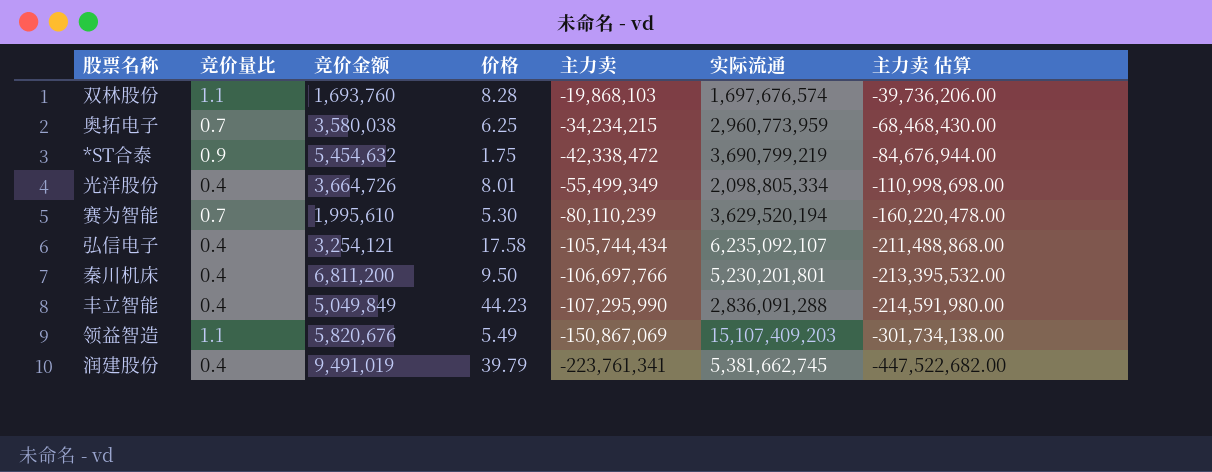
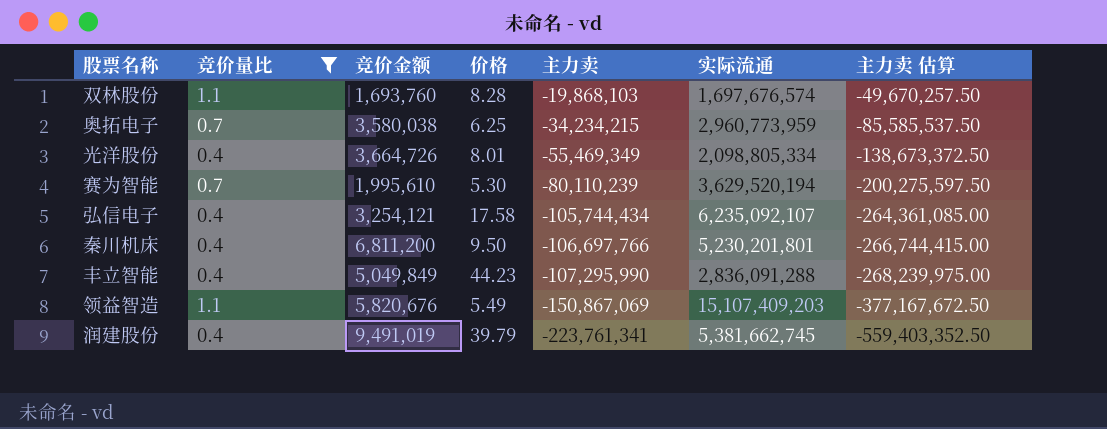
filter: none -> 竞价量比 != 0.9
column 主力卖 估算 | formula: [主力卖] * 2 -> [主力卖] * 2.5
光洋股份 | 主力卖: -55,499,349 -> -55,469,349

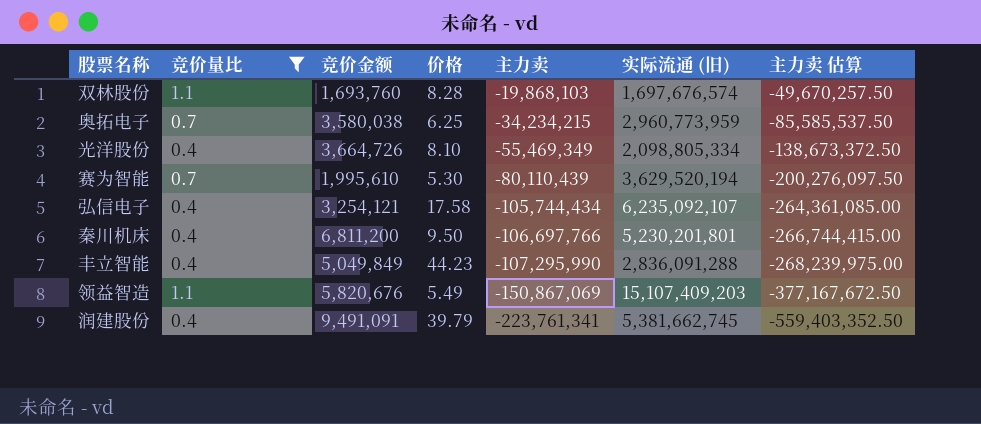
column name: 实际流通 -> 实际流通 (旧)
光洋股份 | 价格: 8.01 -> 8.10
赛为智能 | 主力卖: -80,110,239 -> -80,110,439
赛为智能 | 主力卖 估算: -200,275,597.50 -> -200,276,097.50
润建股份 | 竞价金额: 9,491,019 -> 9,491,091

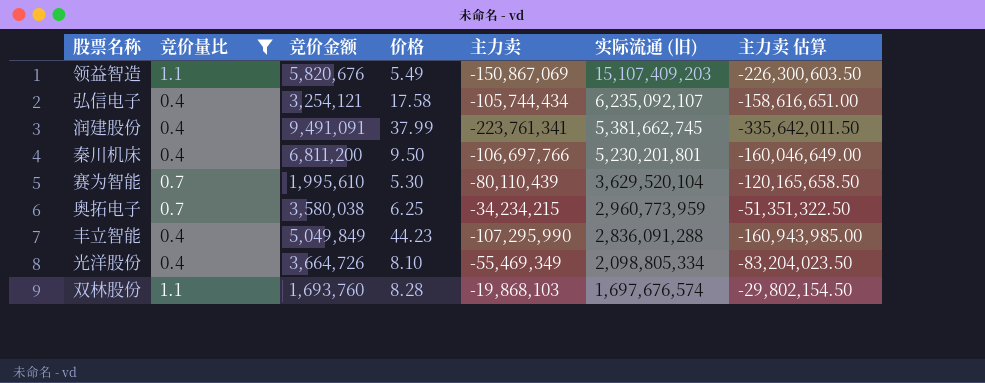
row order: 主力卖 descending -> 实际流通 (旧) descending
column 主力卖 估算 | formula: [主力卖] * 2.5 -> [主力卖] * 1.5
润建股份 | 价格: 39.79 -> 37.99
赛为智能 | 实际流通 (旧): 3,629,520,194 -> 3,629,520,104

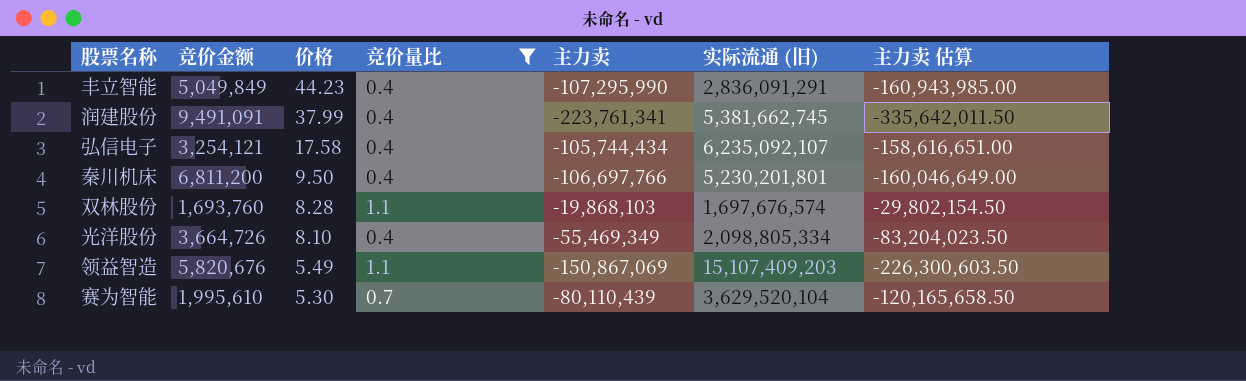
row order: 实际流通 (旧) descending -> 价格 descending
column 竞价量比 | position: 2 -> 4
row 奥拓电子: 0.7 | 3,580,038 | 6.25 | -34,234,215 | 2,960,773,959 | -51,351,322.50 -> none
丰立智能 | 实际流通 (旧): 2,836,091,288 -> 2,836,091,291

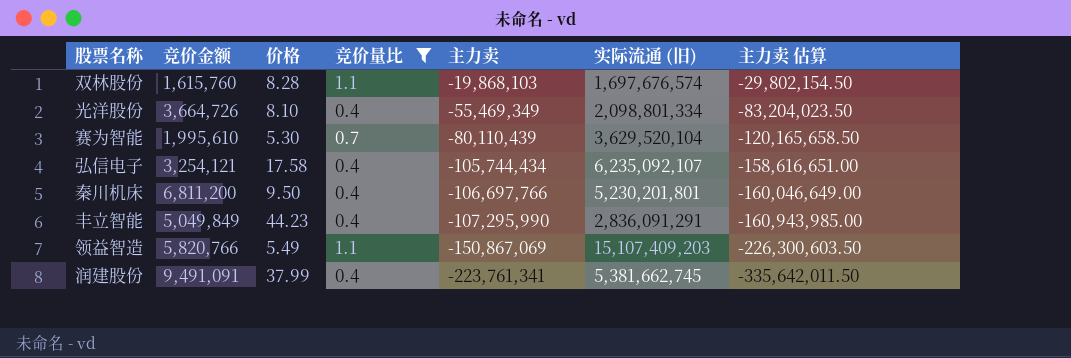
row order: 价格 descending -> 主力卖 descending
双林股份 | 竞价金额: 1,693,760 -> 1,615,760
光洋股份 | 实际流通 (旧): 2,098,805,334 -> 2,098,801,334
领益智造 | 竞价金额: 5,820,676 -> 5,820,766

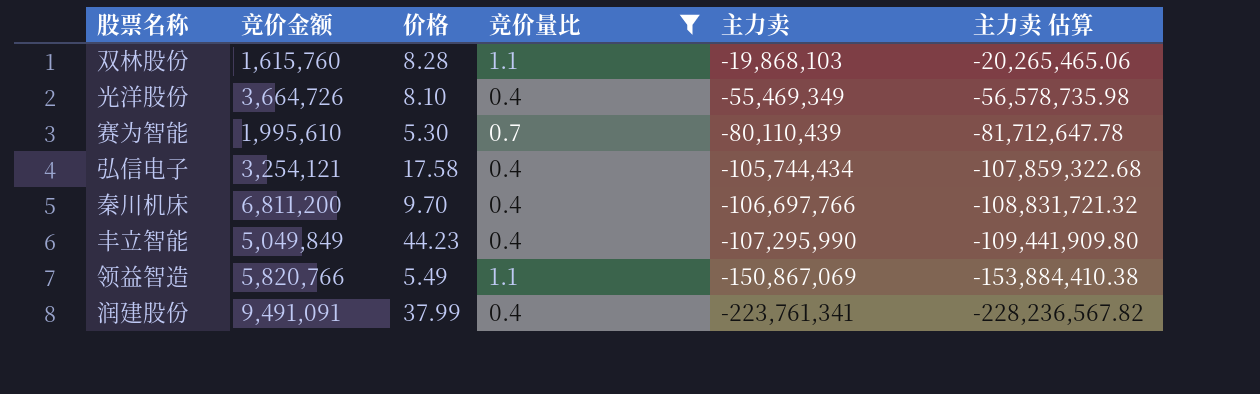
column 实际流通 (旧) | position: 6 -> none
column 主力卖 估算 | formula: [主力卖] * 1.5 -> [主力卖] * 1.02
秦川机床 | 价格: 9.50 -> 9.70

